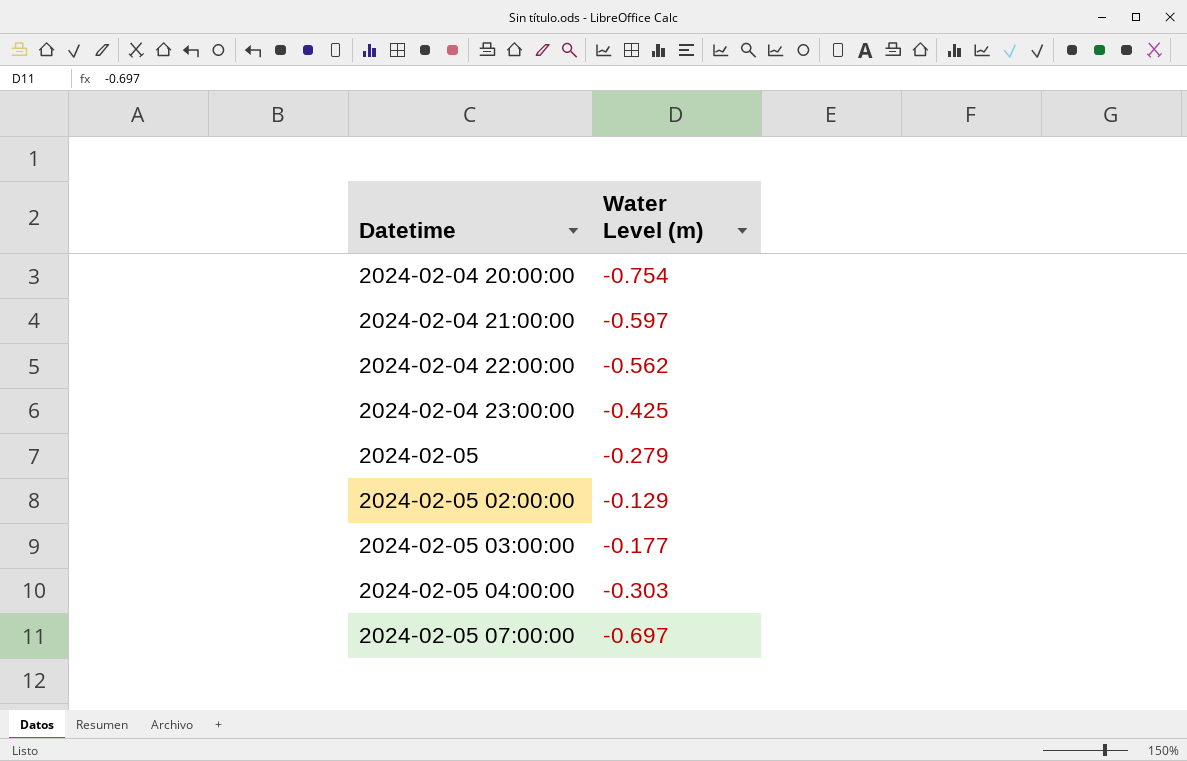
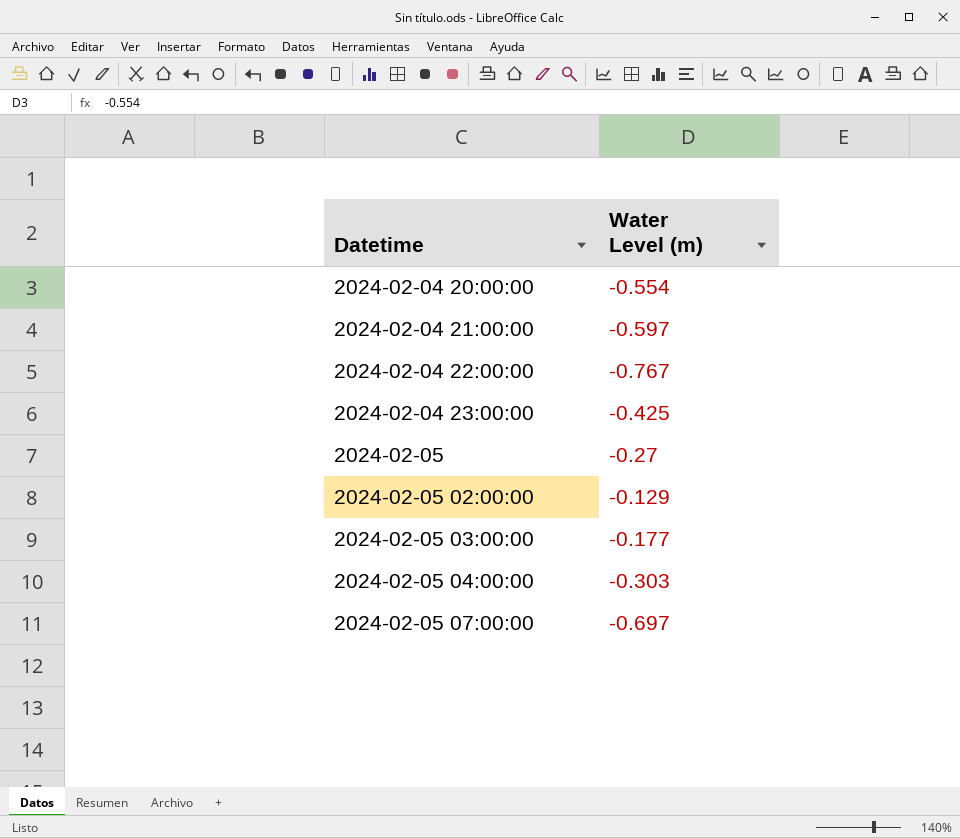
2024-02-04 20:00:00 | Water Level (m): -0.754 -> -0.554
2024-02-04 22:00:00 | Water Level (m): -0.562 -> -0.767
2024-02-05 | Water Level (m): -0.279 -> -0.27

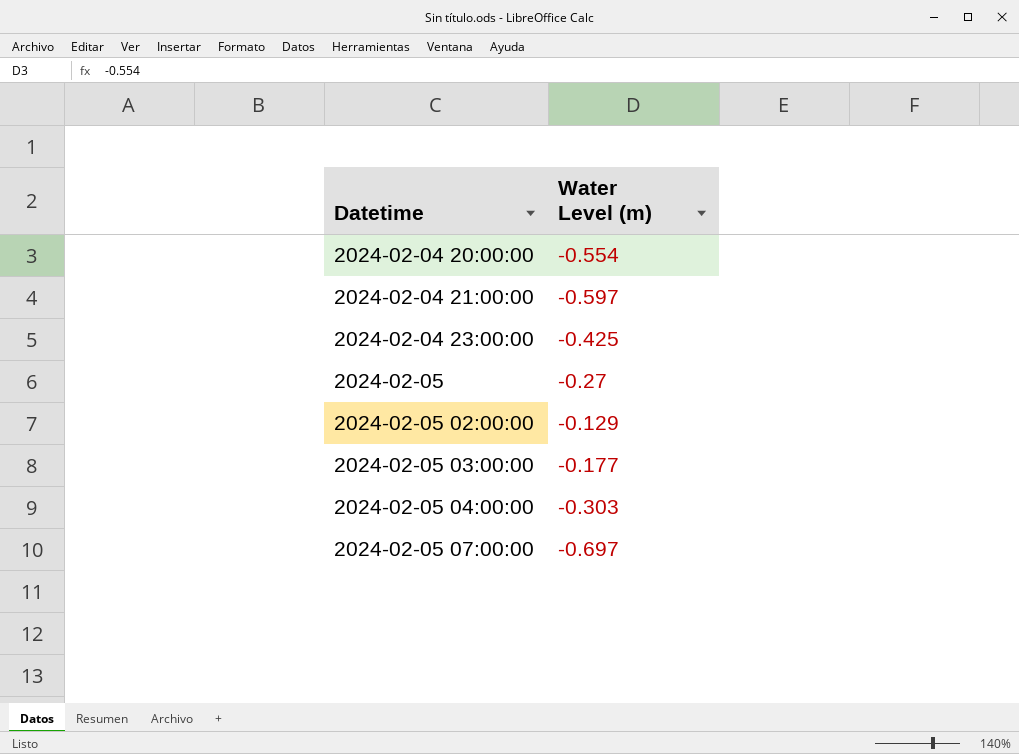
row 2024-02-04 22:00:00: -0.767 -> none

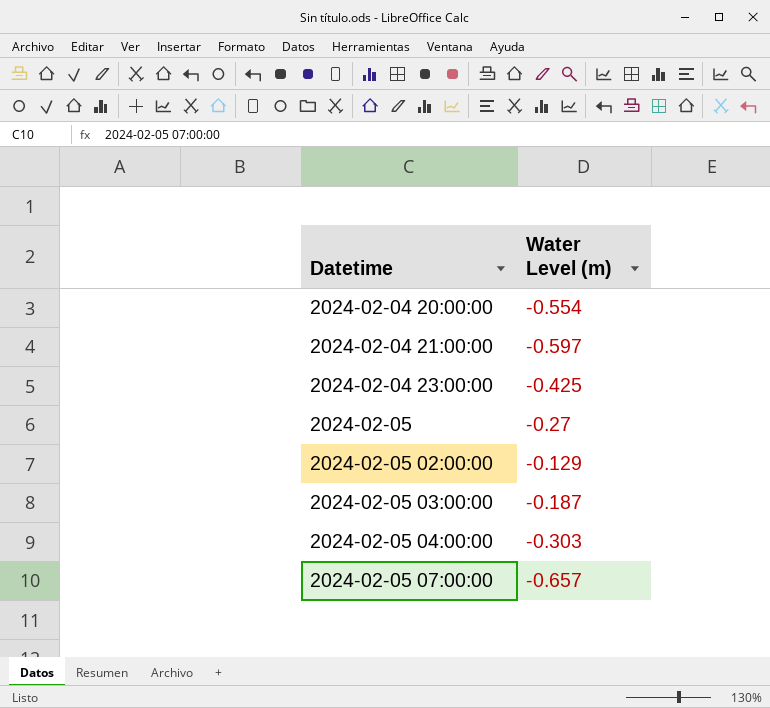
2024-02-05 03:00:00 | Water Level (m): -0.177 -> -0.187
2024-02-05 07:00:00 | Water Level (m): -0.697 -> -0.657

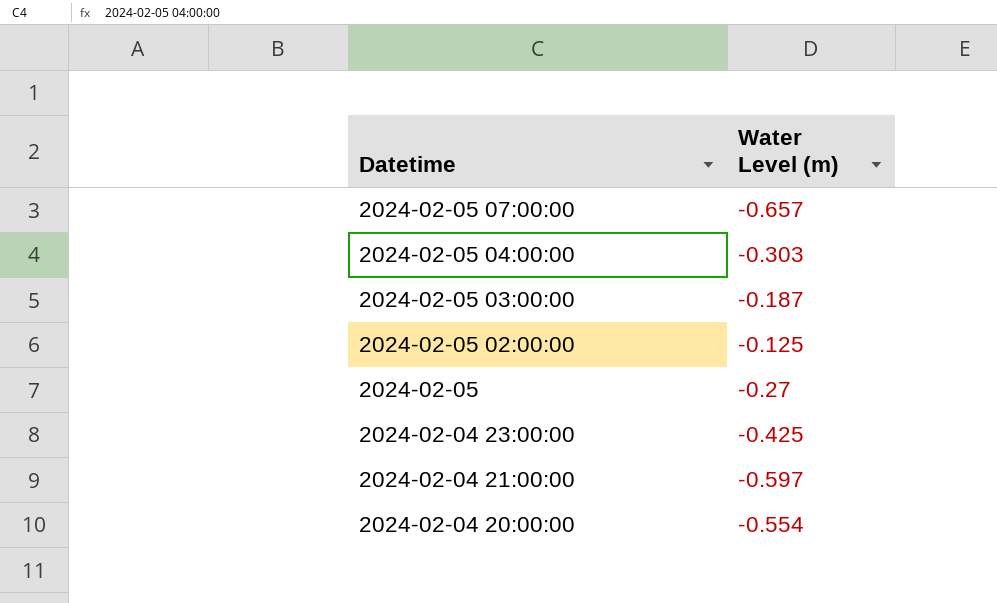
row order: Datetime ascending -> Datetime descending
2024-02-05 02:00:00 | Water Level (m): -0.129 -> -0.125

